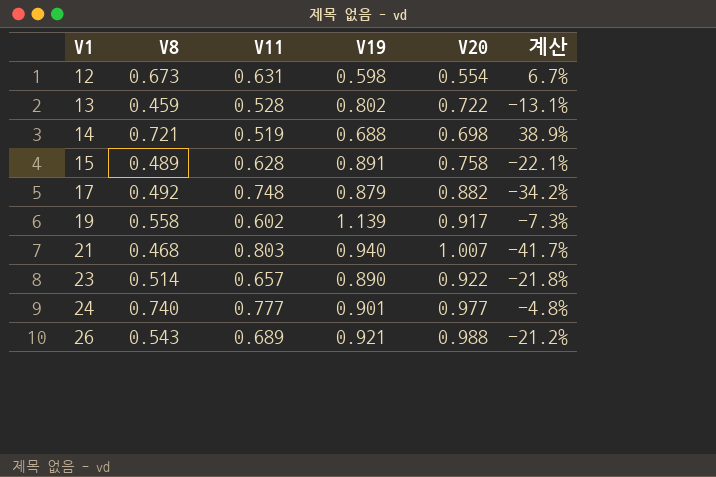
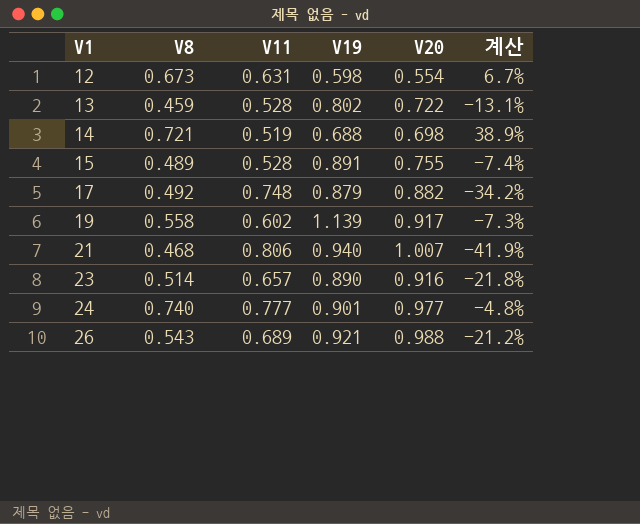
15 | V11: 0.628 -> 0.528
15 | V20: 0.758 -> 0.755
15 | 계산: -22.1% -> -7.4%
21 | V11: 0.803 -> 0.806
21 | 계산: -41.7% -> -41.9%
23 | V20: 0.922 -> 0.916

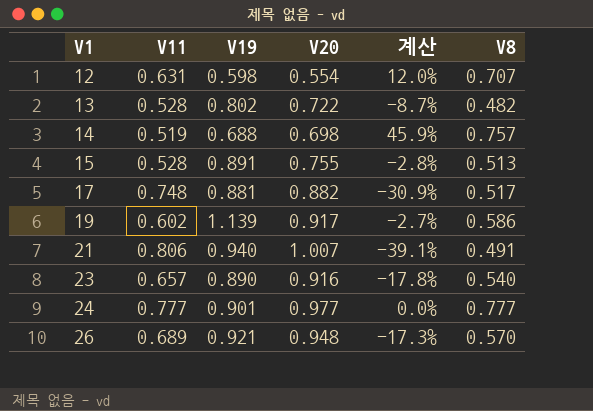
column V8 | position: 2 -> 6
12 | 계산: 6.7% -> 12.0%
12 | V8: 0.673 -> 0.707
13 | 계산: -13.1% -> -8.7%
13 | V8: 0.459 -> 0.482
14 | 계산: 38.9% -> 45.9%
14 | V8: 0.721 -> 0.757
15 | 계산: -7.4% -> -2.8%
15 | V8: 0.489 -> 0.513
17 | V19: 0.879 -> 0.881
17 | 계산: -34.2% -> -30.9%
17 | V8: 0.492 -> 0.517
19 | 계산: -7.3% -> -2.7%
19 | V8: 0.558 -> 0.586
21 | 계산: -41.9% -> -39.1%
21 | V8: 0.468 -> 0.491
23 | 계산: -21.8% -> -17.8%
23 | V8: 0.514 -> 0.540
24 | 계산: -4.8% -> 0.0%
24 | V8: 0.740 -> 0.777
26 | V20: 0.988 -> 0.948
26 | 계산: -21.2% -> -17.3%
26 | V8: 0.543 -> 0.570

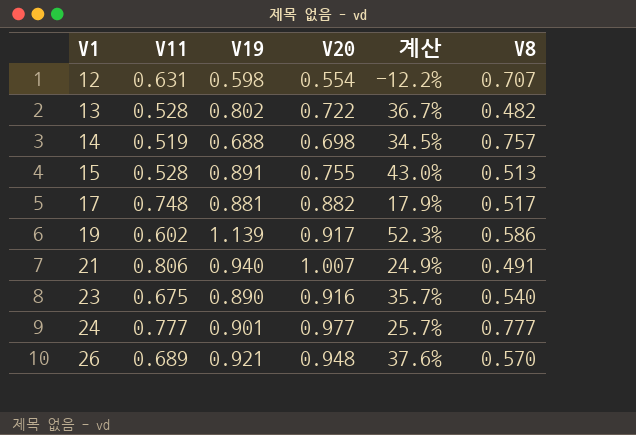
column 계산 | formula: ([V8] - [V11]) / [V11] -> ([V20] - [V11]) / [V11]
23 | V11: 0.657 -> 0.675

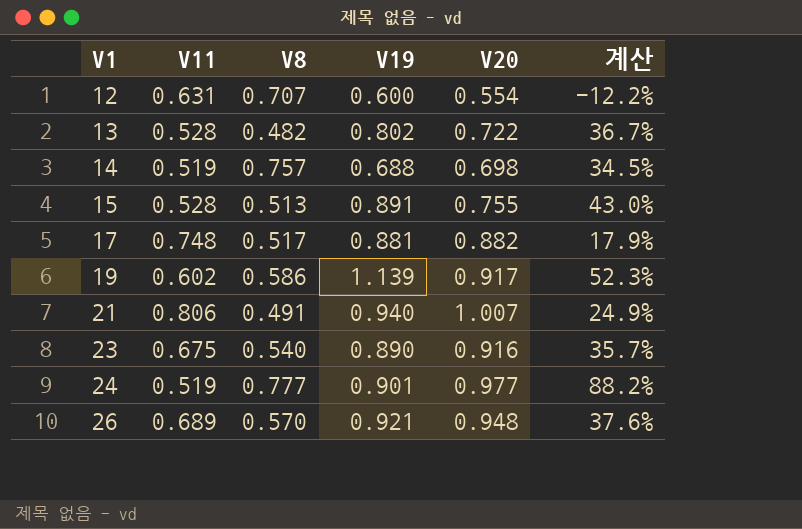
column V8 | position: 6 -> 3
12 | V19: 0.598 -> 0.600
24 | V11: 0.777 -> 0.519
24 | 계산: 25.7% -> 88.2%

